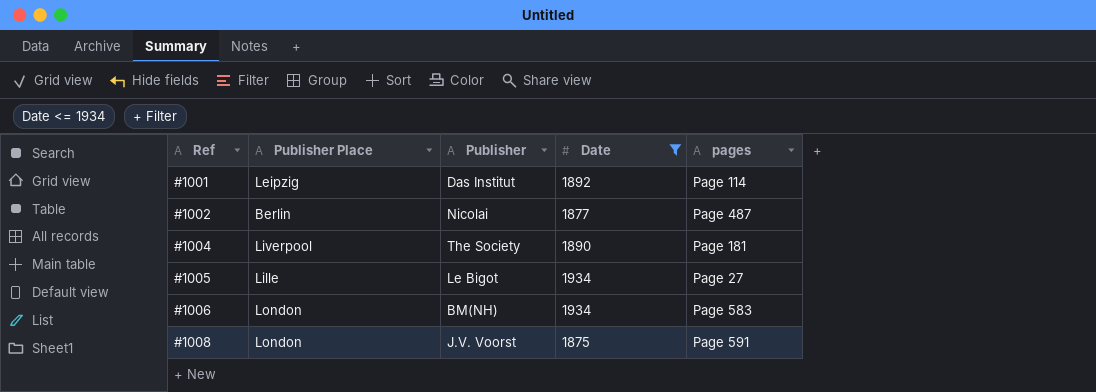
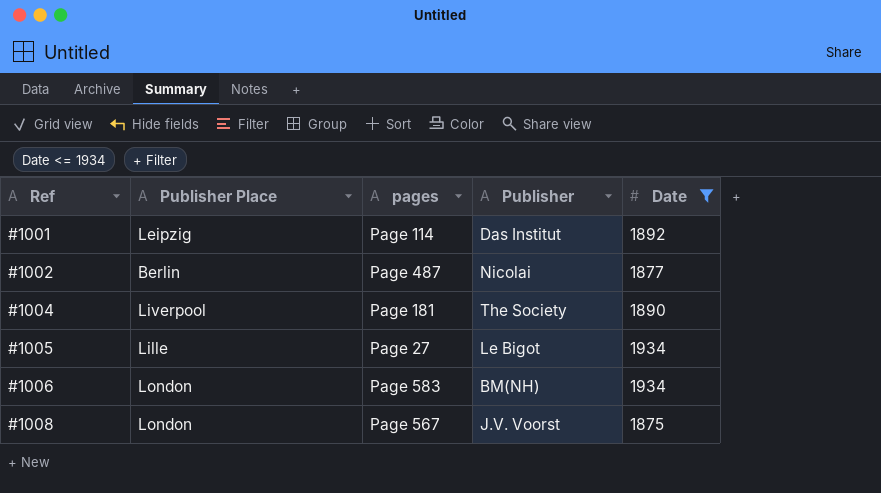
column pages | position: 5 -> 3
#1008 | pages: Page 591 -> Page 567

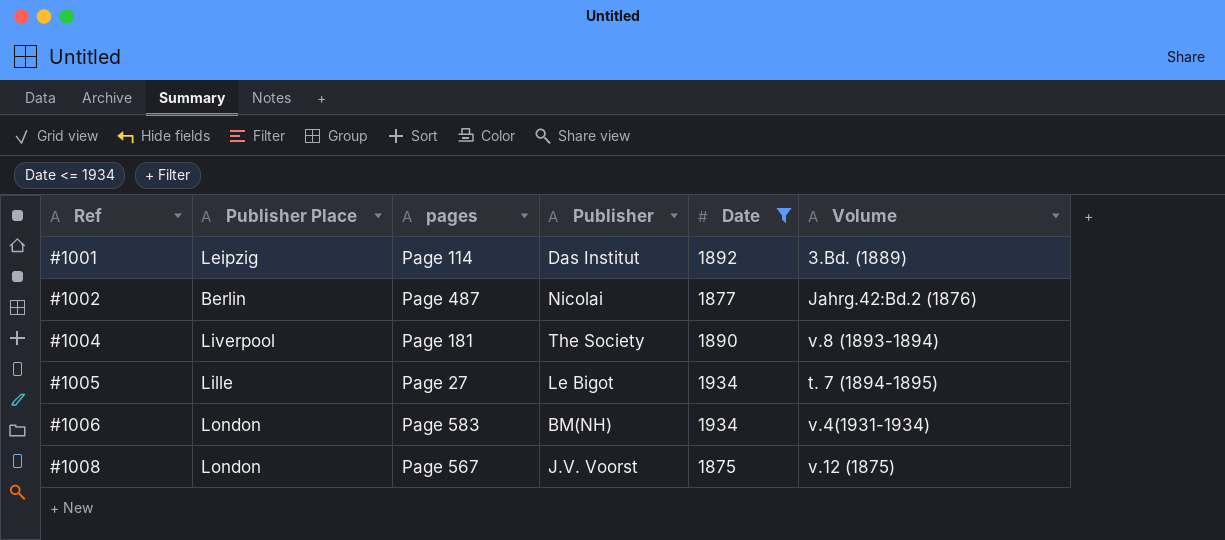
column Volume | position: none -> 6

